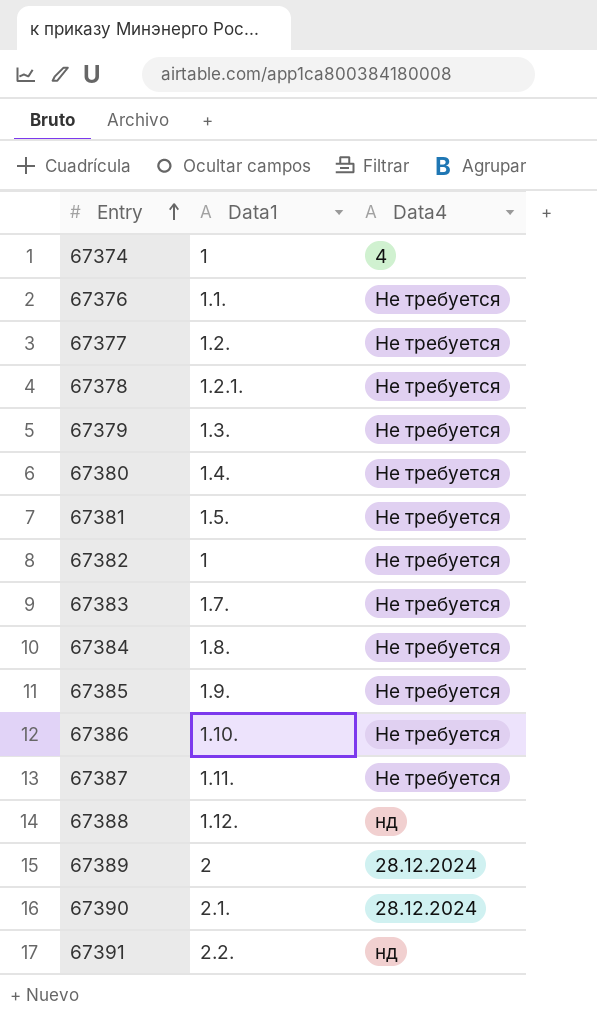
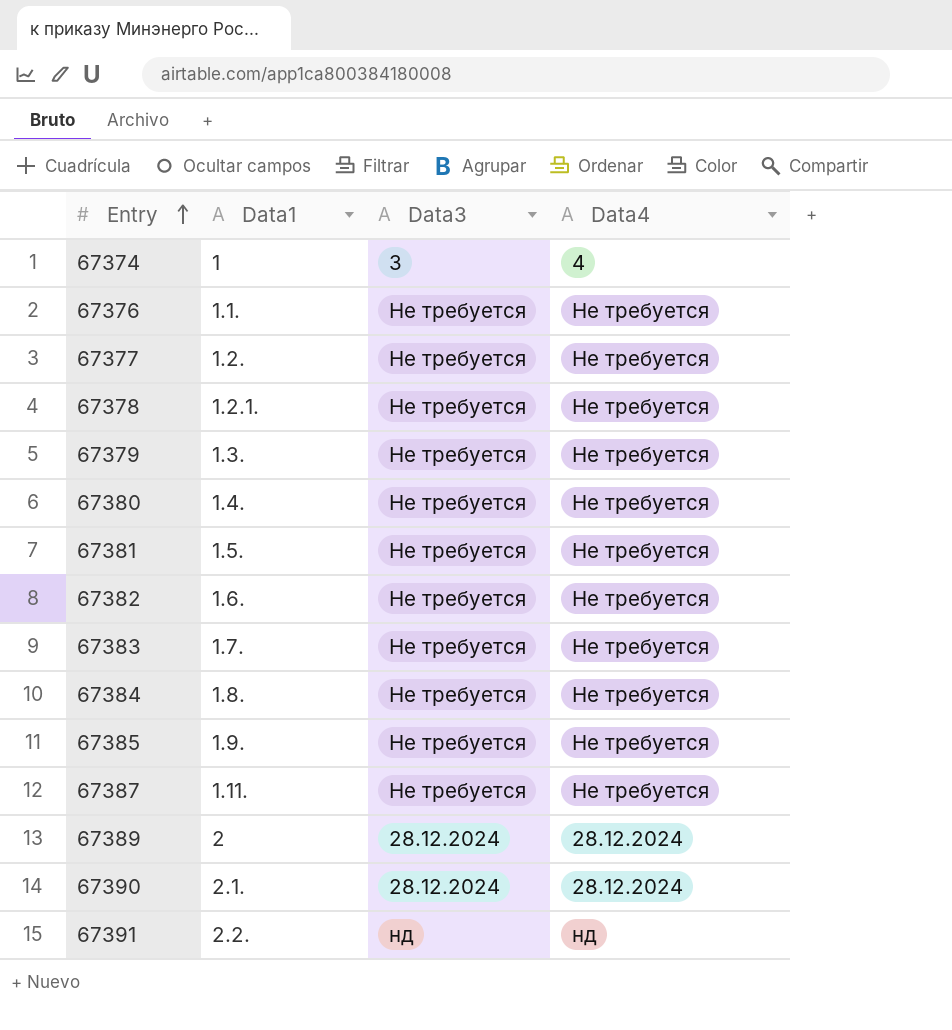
column Data3 | position: none -> 3
row 67386: 1.10. | Не требуется -> none
row 67388: 1.12. | нд -> none
67382 | Data1: 1 -> 1.6.

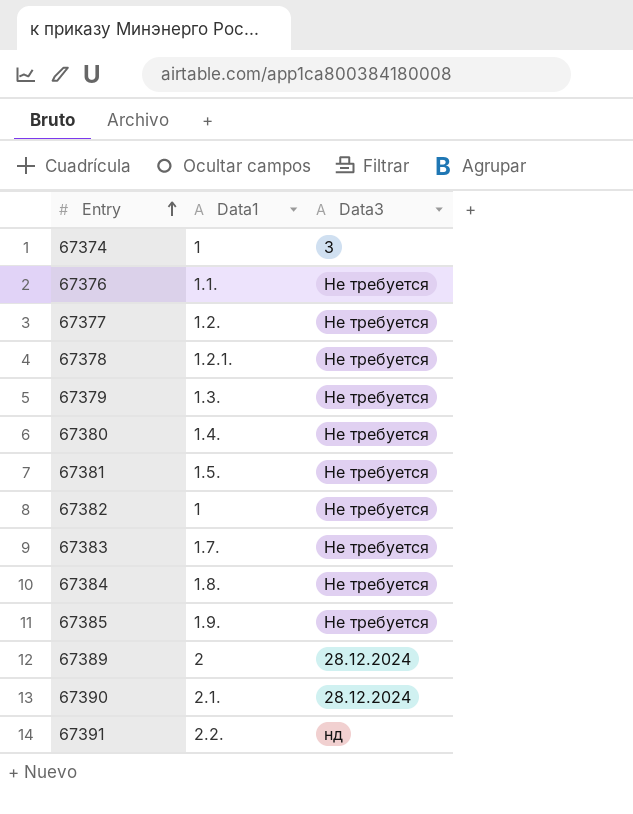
column Data4 | position: 4 -> none
row 67387: 1.11. | Не требуется | Не требуется -> none
67382 | Data1: 1.6. -> 1

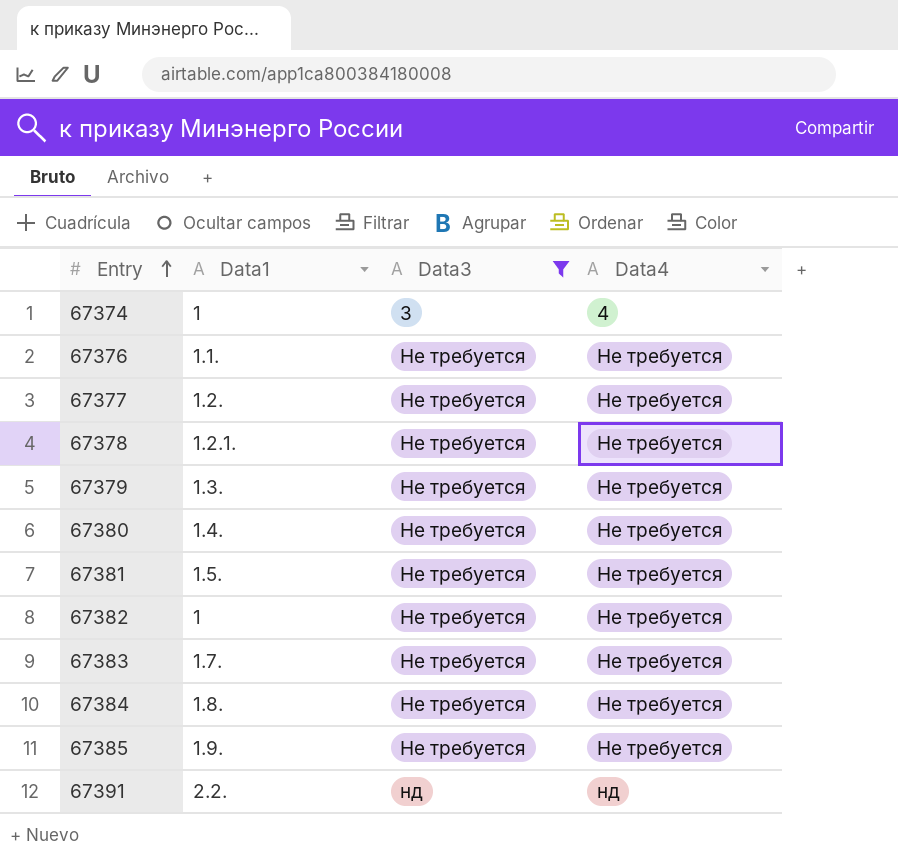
filter: none -> Data3 != 28.12.2024
column Data4 | position: none -> 4

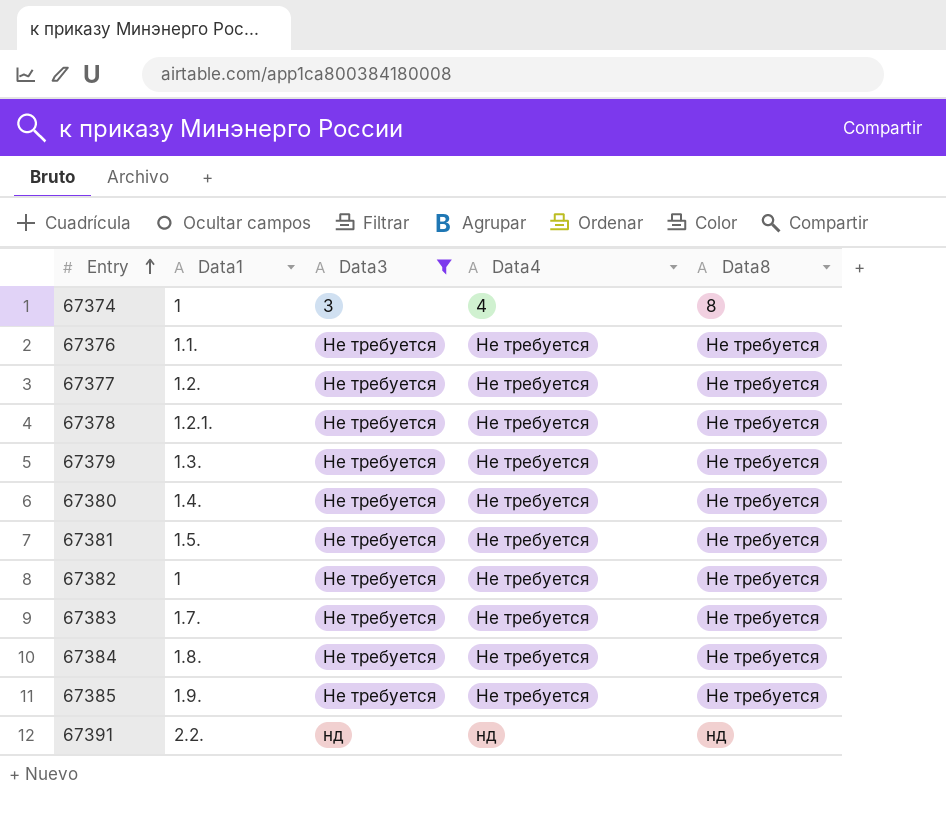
column Data8 | position: none -> 5

